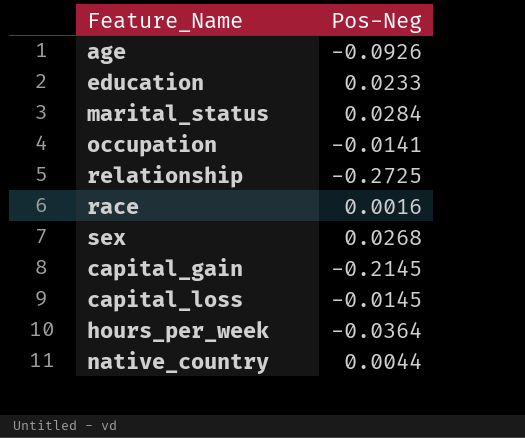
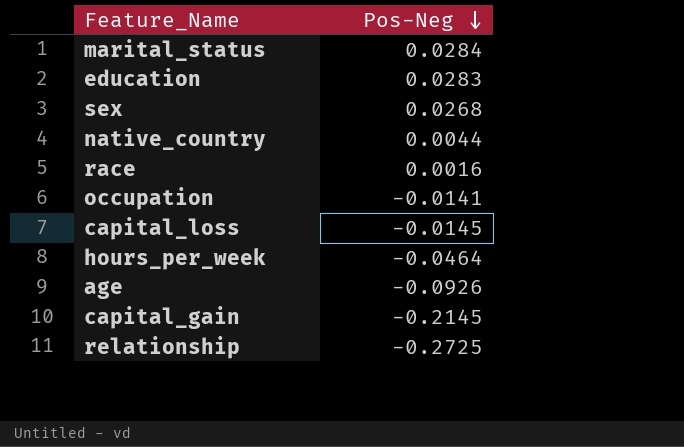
row order: none -> Pos-Neg descending
education | Pos-Neg: 0.0233 -> 0.0283
hours_per_week | Pos-Neg: -0.0364 -> -0.0464

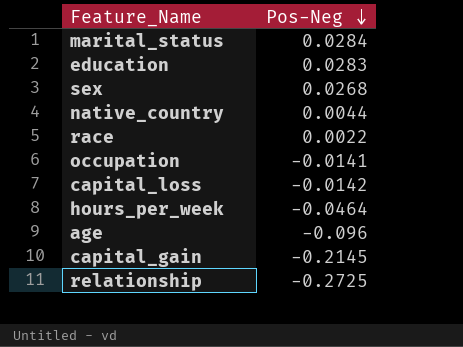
race | Pos-Neg: 0.0016 -> 0.0022
capital_loss | Pos-Neg: -0.0145 -> -0.0142
age | Pos-Neg: -0.0926 -> -0.096

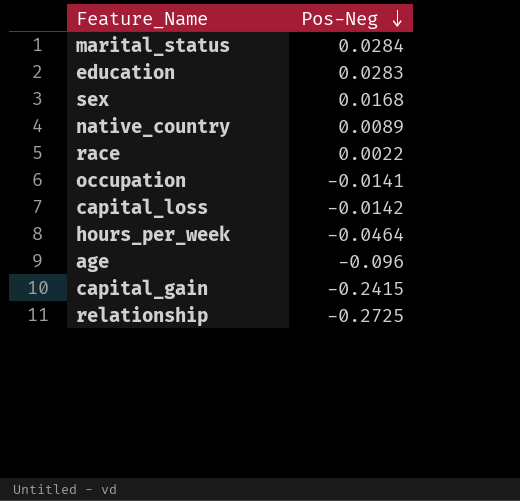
sex | Pos-Neg: 0.0268 -> 0.0168
native_country | Pos-Neg: 0.0044 -> 0.0089
capital_gain | Pos-Neg: -0.2145 -> -0.2415

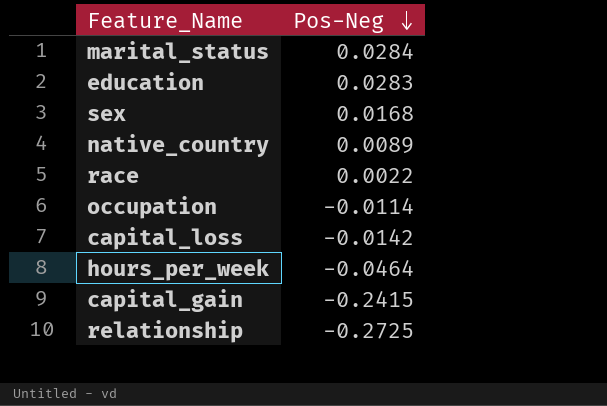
row age: -0.096 -> none
occupation | Pos-Neg: -0.0141 -> -0.0114

